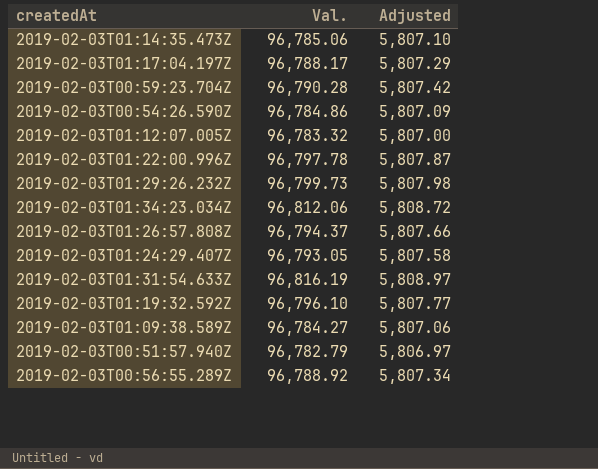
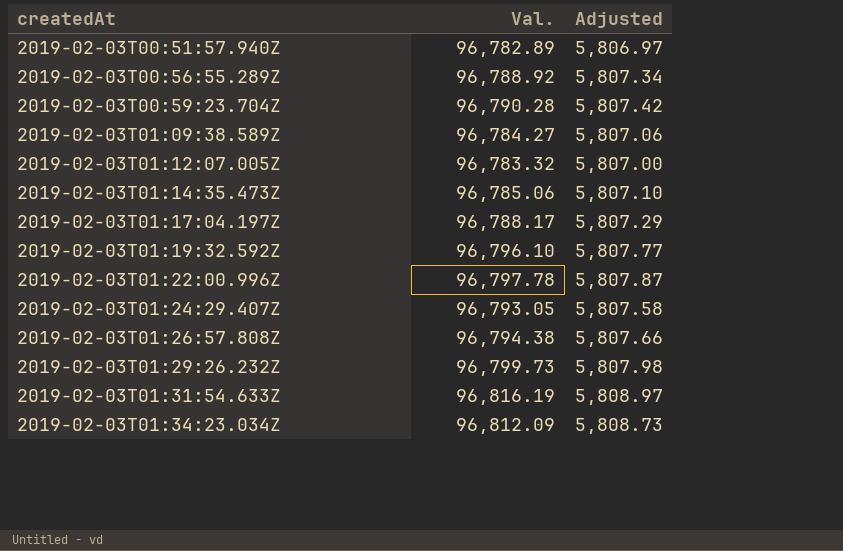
row order: none -> createdAt ascending
row 2019-02-03T00:54:26.590Z: 96,784.86 | 5,807.09 -> none
2019-02-03T00:51:57.940Z | Val.: 96,782.79 -> 96,782.89
2019-02-03T01:26:57.808Z | Val.: 96,794.37 -> 96,794.38
2019-02-03T01:34:23.034Z | Val.: 96,812.06 -> 96,812.09
2019-02-03T01:34:23.034Z | Adjusted: 5,808.72 -> 5,808.73

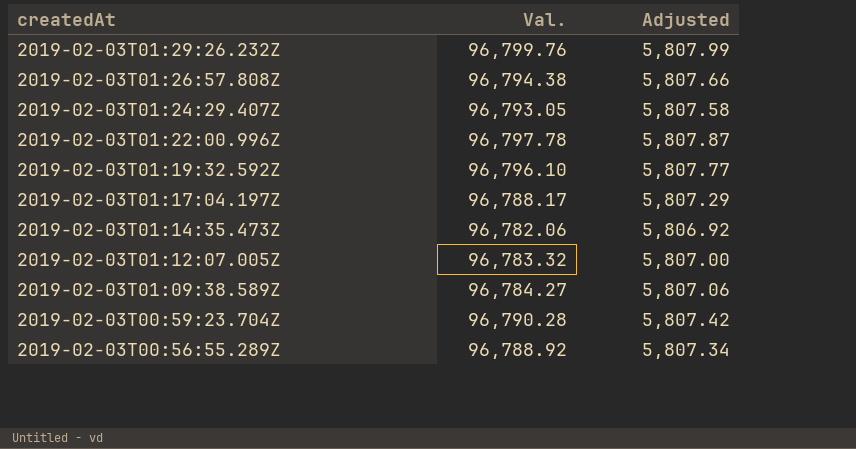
row order: createdAt ascending -> createdAt descending
row 2019-02-03T00:51:57.940Z: 96,782.89 | 5,806.97 -> none
row 2019-02-03T01:31:54.633Z: 96,816.19 | 5,808.97 -> none
row 2019-02-03T01:34:23.034Z: 96,812.09 | 5,808.73 -> none
2019-02-03T01:29:26.232Z | Val.: 96,799.73 -> 96,799.76
2019-02-03T01:29:26.232Z | Adjusted: 5,807.98 -> 5,807.99
2019-02-03T01:14:35.473Z | Val.: 96,785.06 -> 96,782.06
2019-02-03T01:14:35.473Z | Adjusted: 5,807.10 -> 5,806.92

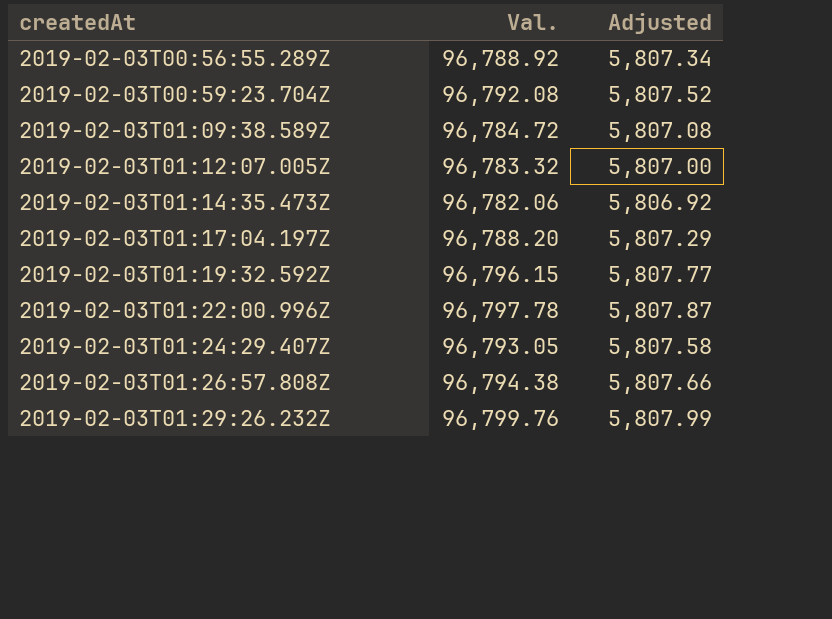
row order: createdAt descending -> createdAt ascending
2019-02-03T00:59:23.704Z | Val.: 96,790.28 -> 96,792.08
2019-02-03T00:59:23.704Z | Adjusted: 5,807.42 -> 5,807.52
2019-02-03T01:09:38.589Z | Val.: 96,784.27 -> 96,784.72
2019-02-03T01:09:38.589Z | Adjusted: 5,807.06 -> 5,807.08
2019-02-03T01:17:04.197Z | Val.: 96,788.17 -> 96,788.20
2019-02-03T01:19:32.592Z | Val.: 96,796.10 -> 96,796.15

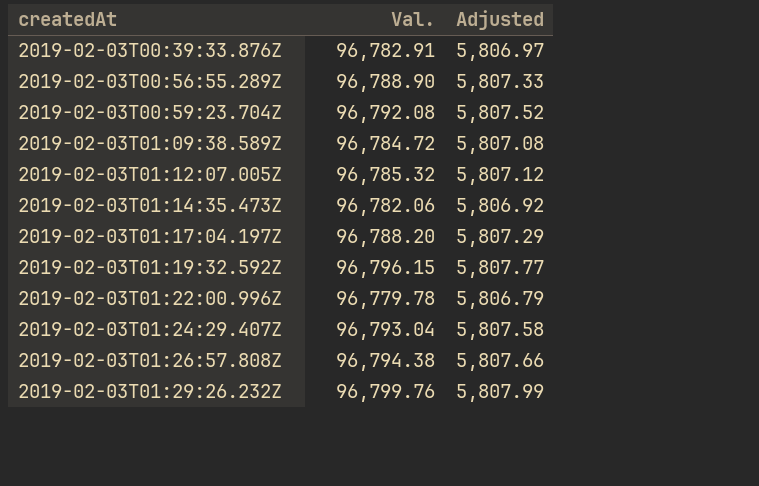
row 2019-02-03T00:39:33.876Z: none -> 96,782.91 | 5,806.97
2019-02-03T00:56:55.289Z | Val.: 96,788.92 -> 96,788.90
2019-02-03T00:56:55.289Z | Adjusted: 5,807.34 -> 5,807.33
2019-02-03T01:12:07.005Z | Val.: 96,783.32 -> 96,785.32
2019-02-03T01:12:07.005Z | Adjusted: 5,807.00 -> 5,807.12
2019-02-03T01:22:00.996Z | Val.: 96,797.78 -> 96,779.78
2019-02-03T01:22:00.996Z | Adjusted: 5,807.87 -> 5,806.79
2019-02-03T01:24:29.407Z | Val.: 96,793.05 -> 96,793.04

